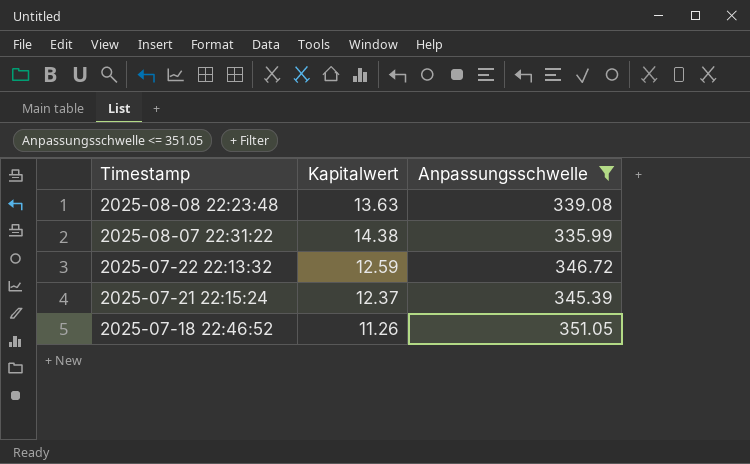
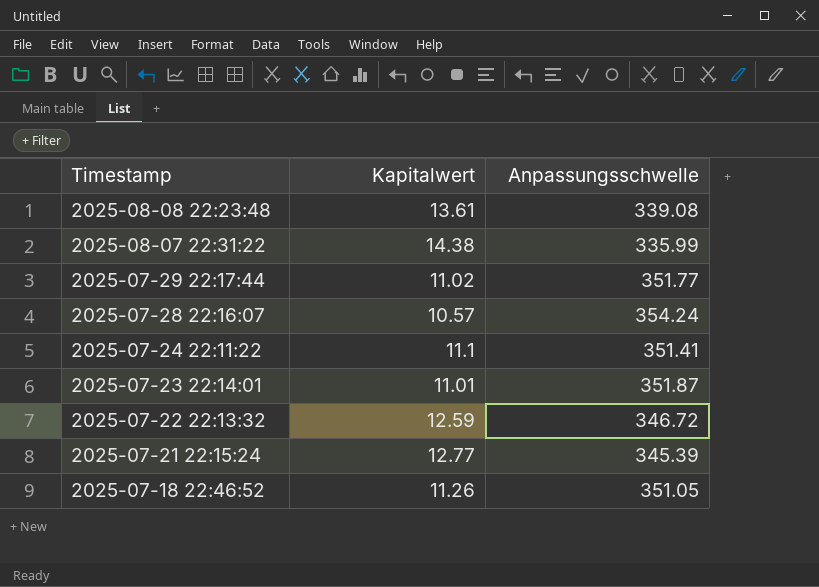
filter: Anpassungsschwelle <= 351.05 -> none
2025-08-08 22:23:48 | Kapitalwert: 13.63 -> 13.61
2025-07-21 22:15:24 | Kapitalwert: 12.37 -> 12.77

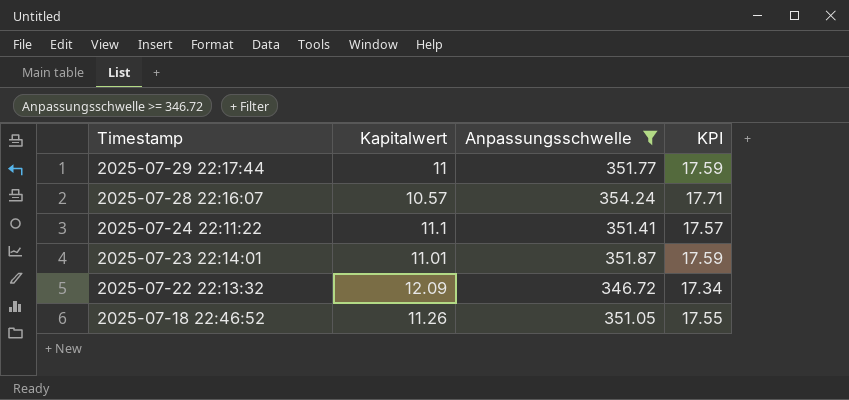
filter: none -> Anpassungsschwelle >= 346.72
column KPI | formula: none -> [Anpassungsschwelle] * 0.05
2025-07-29 22:17:44 | Kapitalwert: 11.02 -> 11
2025-07-22 22:13:32 | Kapitalwert: 12.59 -> 12.09

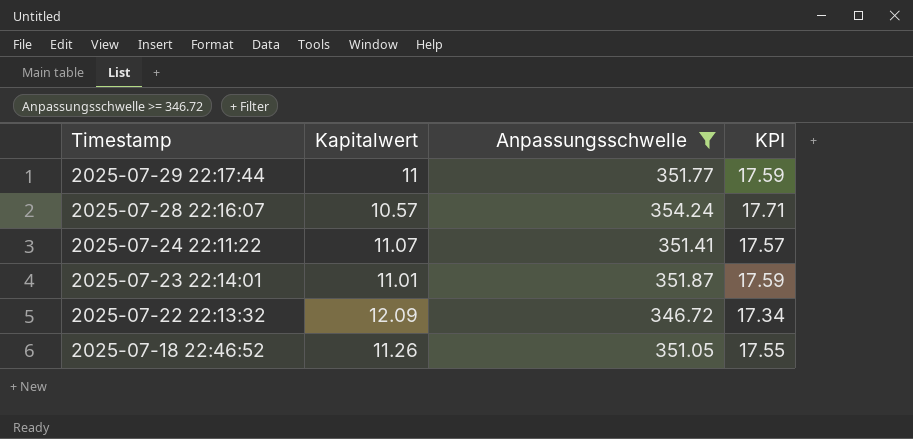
2025-07-24 22:11:22 | Kapitalwert: 11.1 -> 11.07

